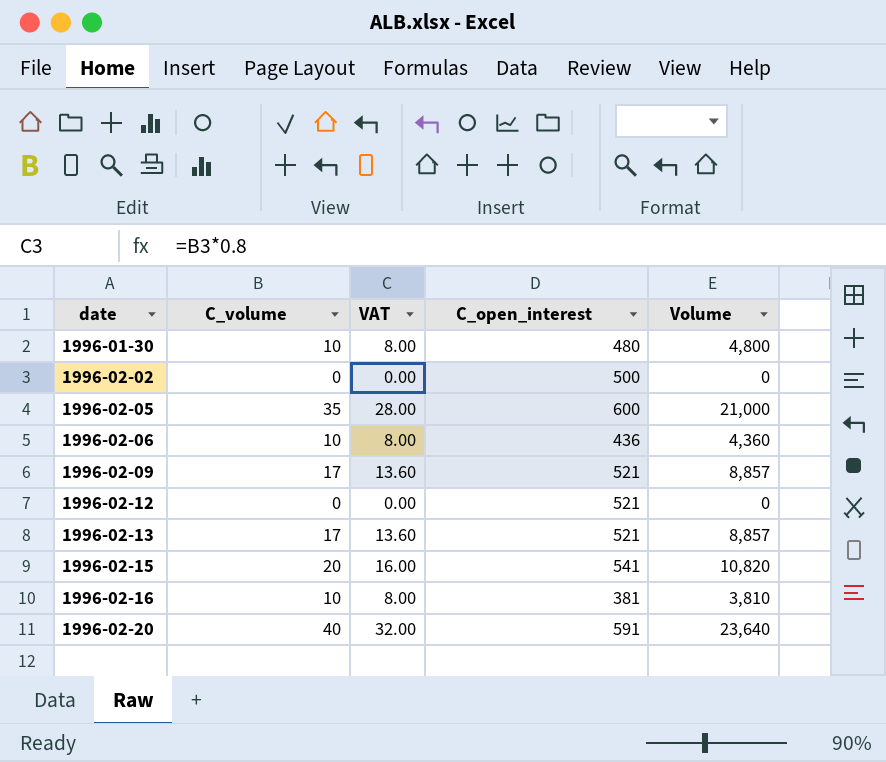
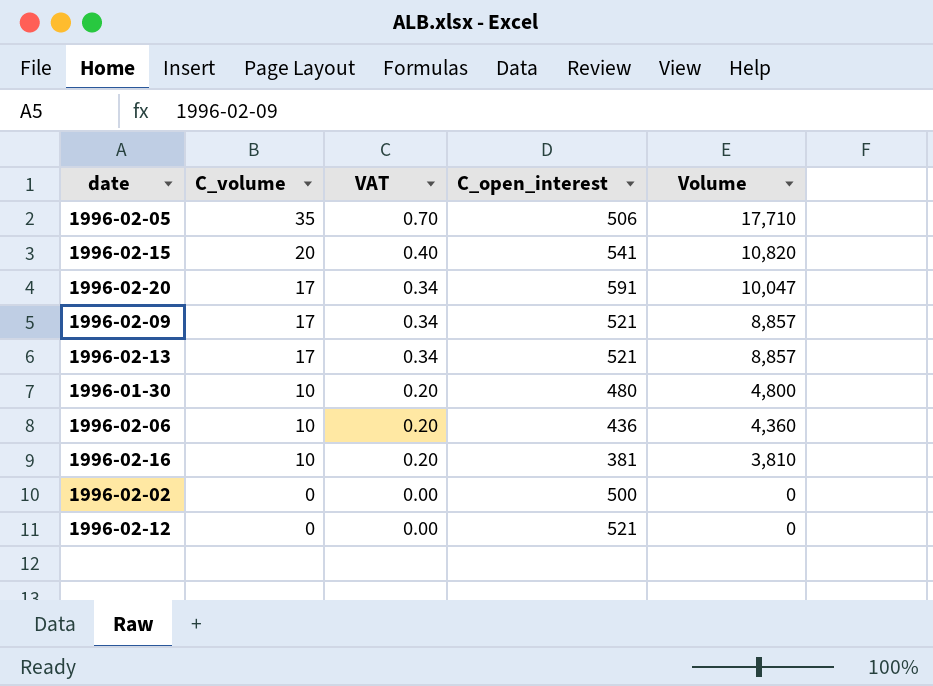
row order: date ascending -> C_volume descending
column VAT | formula: [C_volume] * 0.8 -> [C_volume] * 0.02
1996-02-05 | C_open_interest: 600 -> 506
1996-02-05 | Volume: 21,000 -> 17,710
1996-02-20 | C_volume: 40 -> 17
1996-02-20 | Volume: 23,640 -> 10,047

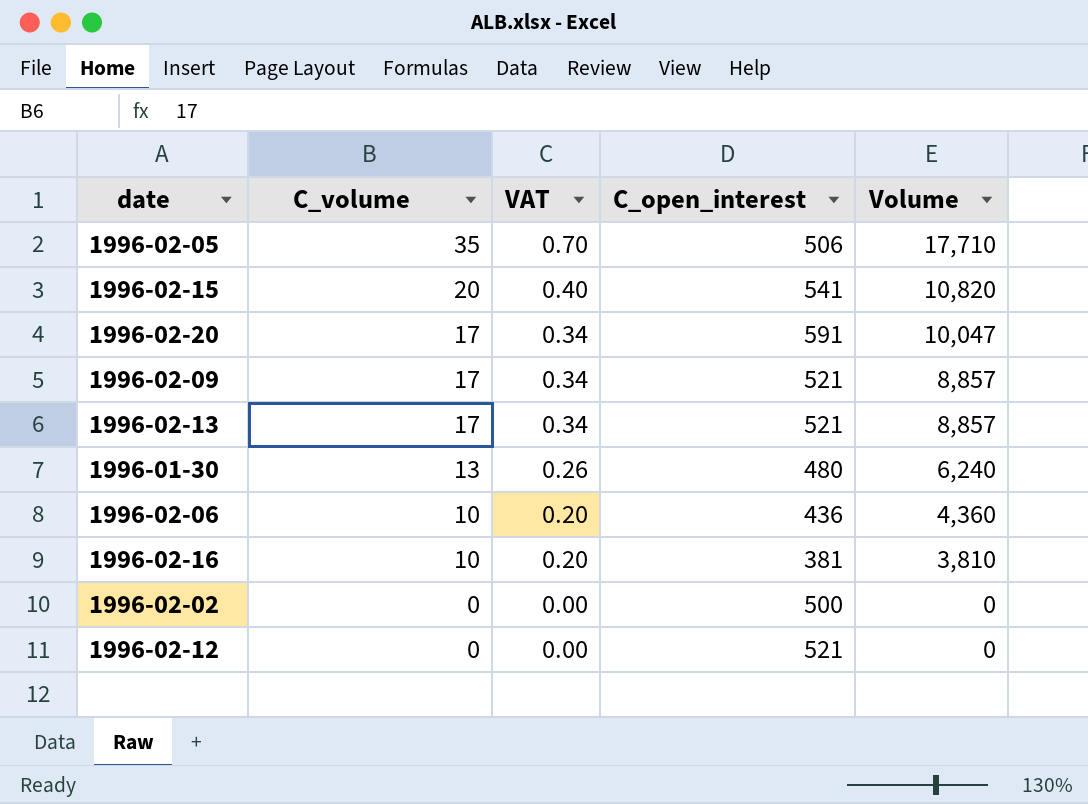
1996-01-30 | C_volume: 10 -> 13
1996-01-30 | VAT: 0.20 -> 0.26
1996-01-30 | Volume: 4,800 -> 6,240

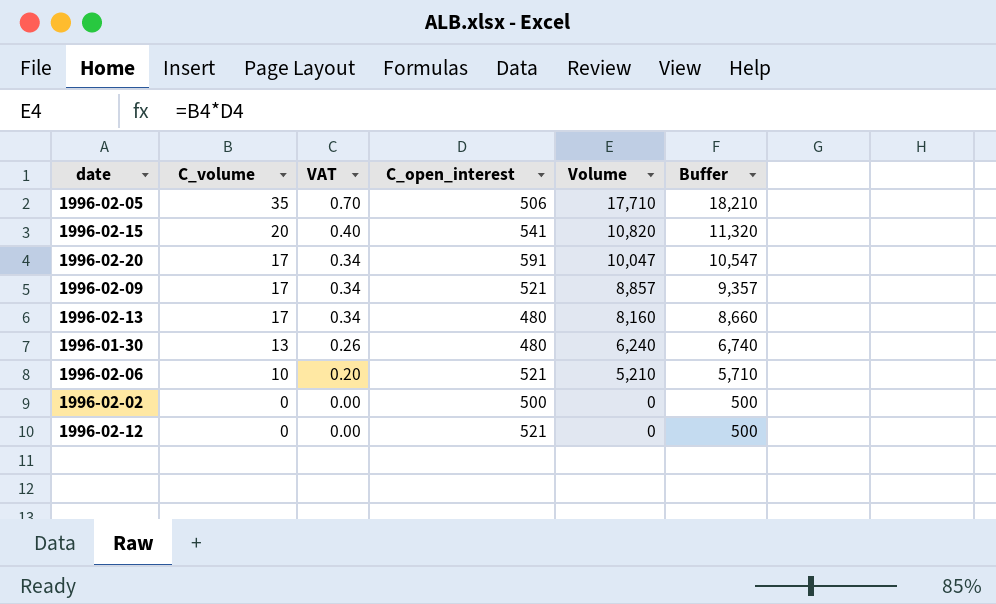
column Buffer | formula: none -> [Volume] + 500
row 1996-02-16: 10 | 0.20 | 381 | 3,810 -> none
1996-02-13 | C_open_interest: 521 -> 480
1996-02-13 | Volume: 8,857 -> 8,160
1996-02-06 | C_open_interest: 436 -> 521
1996-02-06 | Volume: 4,360 -> 5,210

